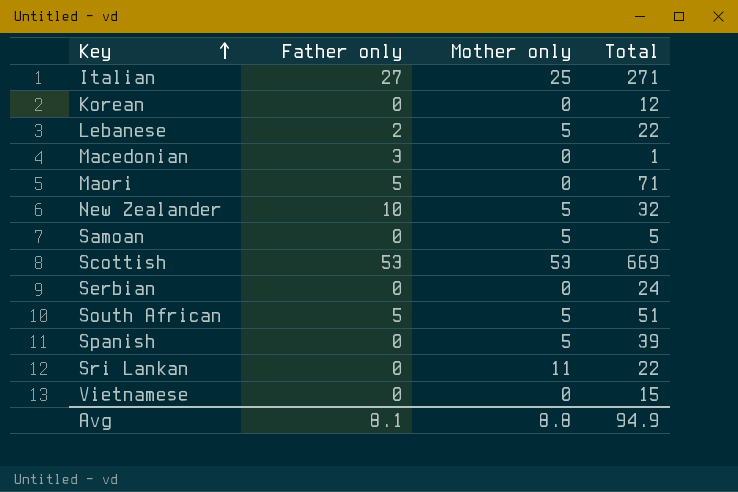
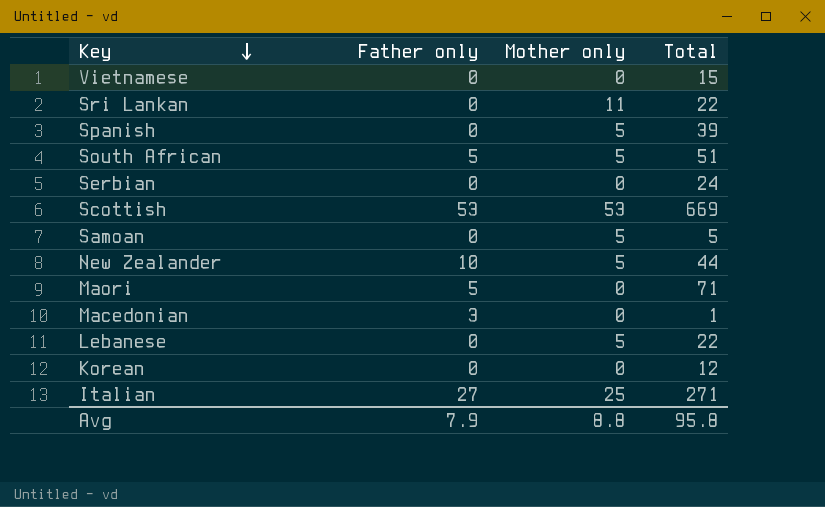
row order: Key ascending -> Key descending
New Zealander | Total: 32 -> 44
Lebanese | Father only: 2 -> 0
Avg | Father only: 8.1 -> 7.9
Avg | Total: 94.9 -> 95.8

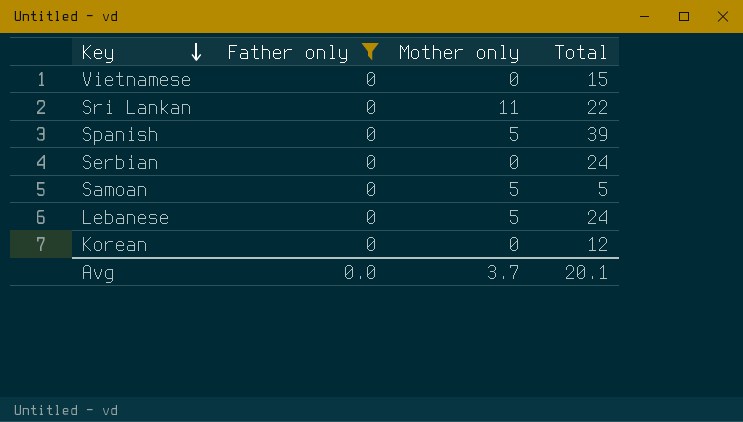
filter: none -> Father only = 0
Lebanese | Total: 22 -> 24
Avg | Father only: 7.9 -> 0.0
Avg | Mother only: 8.8 -> 3.7
Avg | Total: 95.8 -> 20.1

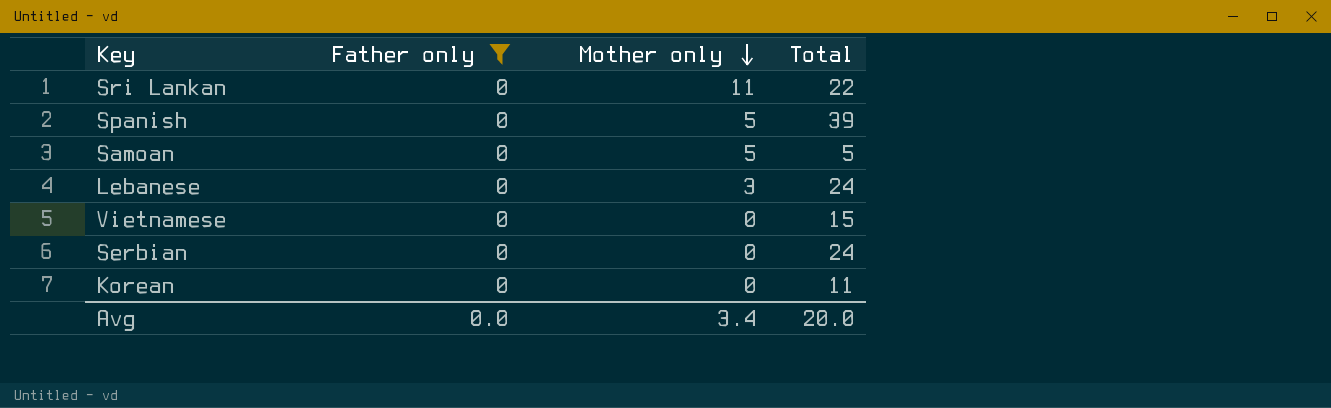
row order: Key descending -> Mother only descending
Lebanese | Mother only: 5 -> 3
Korean | Total: 12 -> 11
Avg | Mother only: 3.7 -> 3.4
Avg | Total: 20.1 -> 20.0

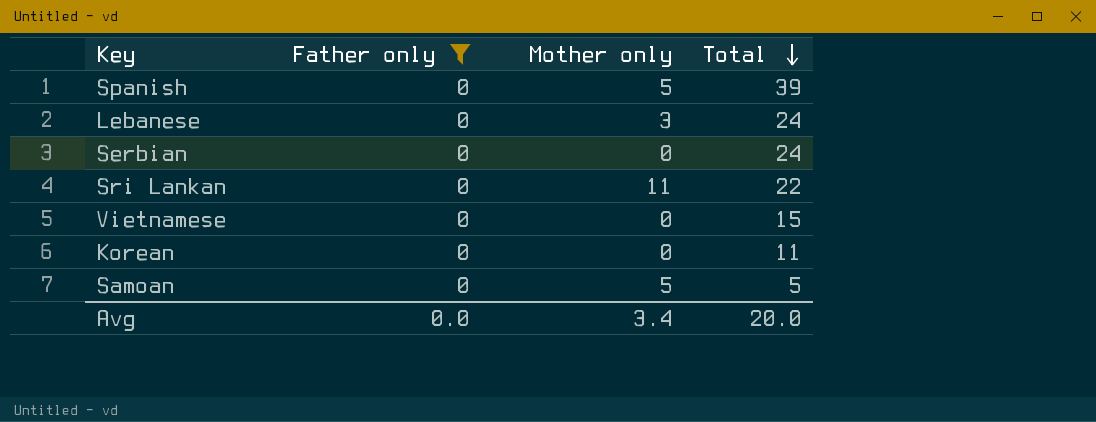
row order: Mother only descending -> Total descending

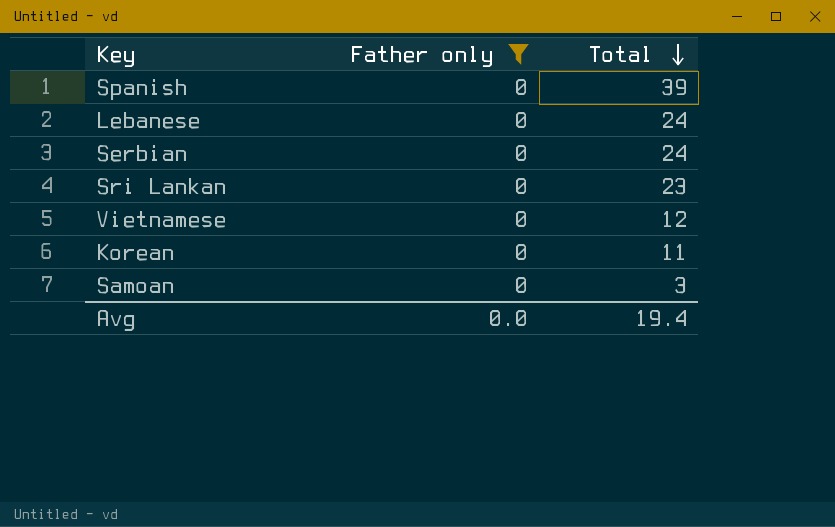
column Mother only | position: 3 -> none
Sri Lankan | Total: 22 -> 23
Vietnamese | Total: 15 -> 12
Samoan | Total: 5 -> 3
Avg | Total: 20.0 -> 19.4

